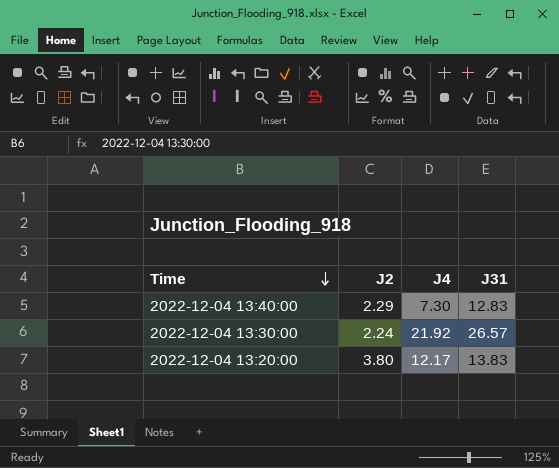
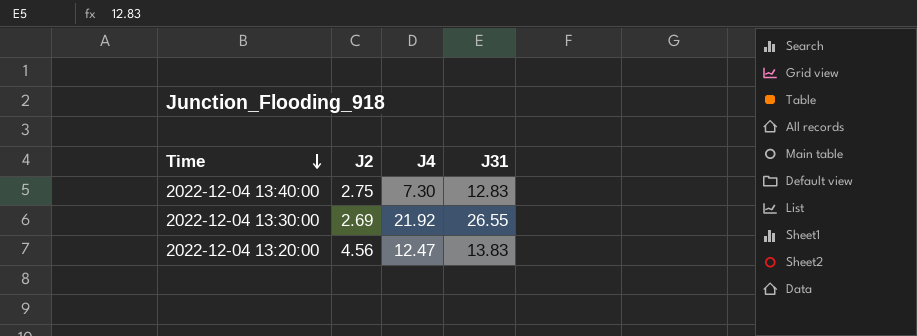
2022-12-04 13:40:00 | J2: 2.29 -> 2.75
2022-12-04 13:30:00 | J2: 2.24 -> 2.69
2022-12-04 13:30:00 | J31: 26.57 -> 26.55
2022-12-04 13:20:00 | J2: 3.80 -> 4.56
2022-12-04 13:20:00 | J4: 12.17 -> 12.47

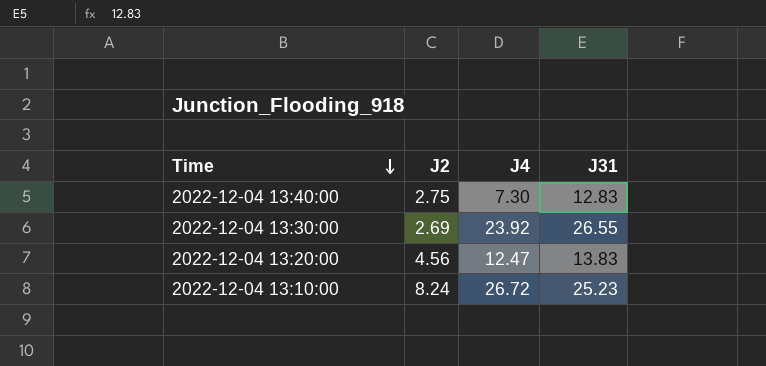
2022-12-04 13:30:00 | J4: 21.92 -> 23.92
row 2022-12-04 13:10:00: none -> 8.24 | 26.72 | 25.23

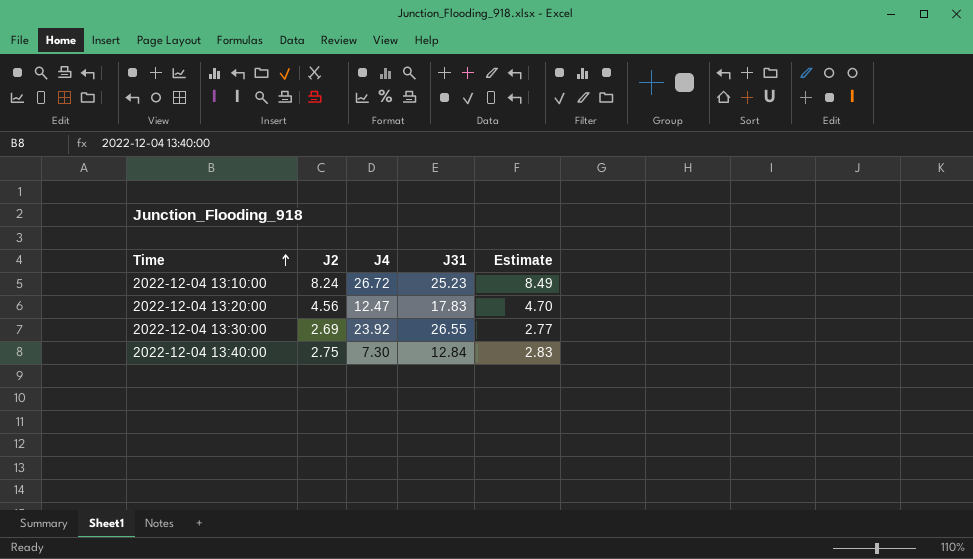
row order: Time descending -> Time ascending
column Estimate | formula: none -> [J2] * 1.03
2022-12-04 13:20:00 | J31: 13.83 -> 17.83
2022-12-04 13:40:00 | J31: 12.83 -> 12.84

